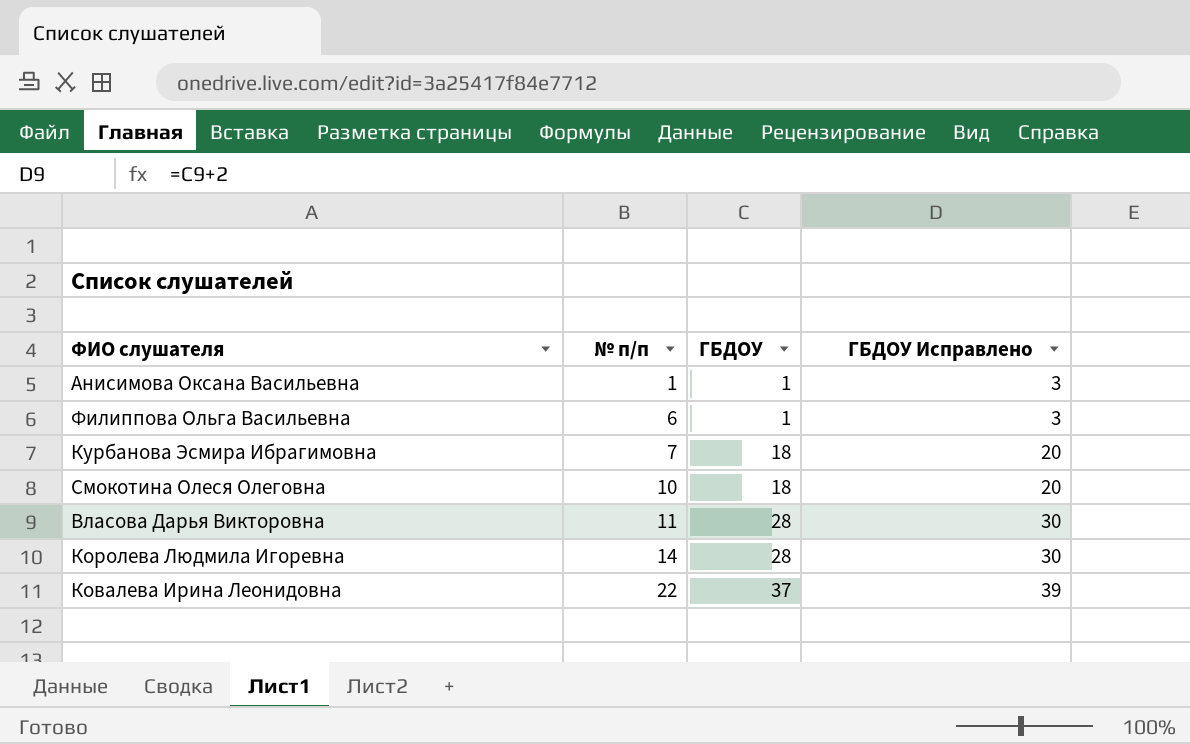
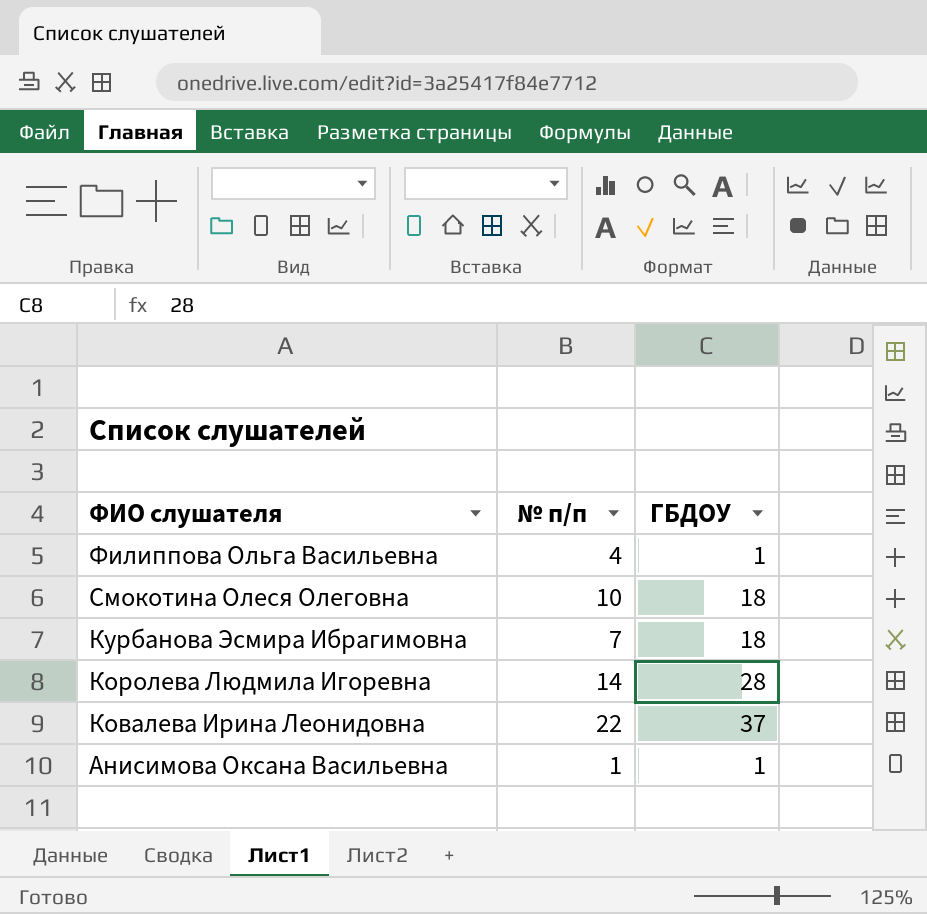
row order: № п/п ascending -> ФИО слушателя descending
column ГБДОУ Исправлено | formula: [ГБДОУ] + 2 -> none
row Власова Дарья Викторовна: 11 | 28 | 30 -> none
Филиппова Ольга Васильевна | № п/п: 6 -> 4

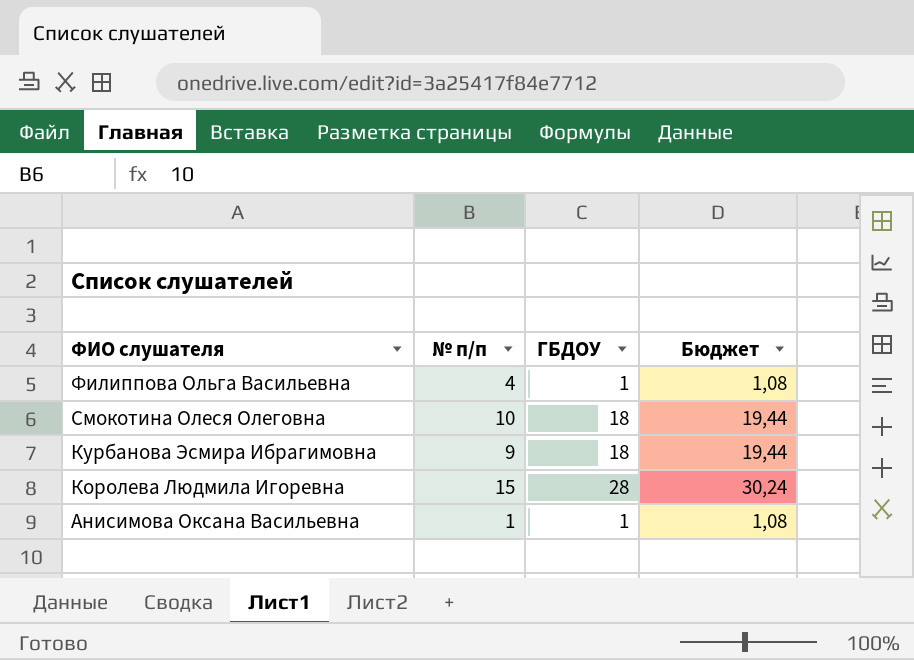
column Бюджет | formula: none -> [ГБДОУ] * 1,08
row Ковалева Ирина Леонидовна: 22 | 37 -> none
Курбанова Эсмира Ибрагимовна | № п/п: 7 -> 9
Королева Людмила Игоревна | № п/п: 14 -> 15

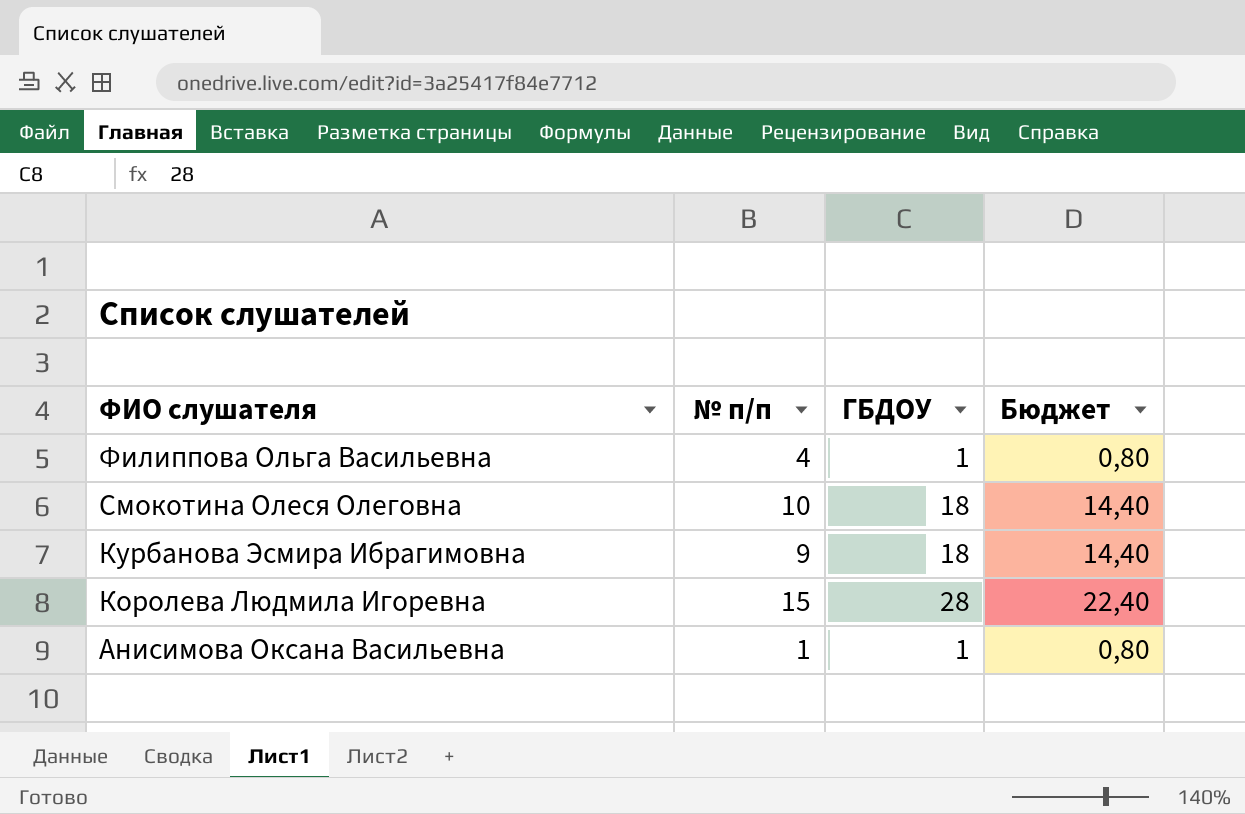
column Бюджет | formula: [ГБДОУ] * 1,08 -> [ГБДОУ] * 0,8

